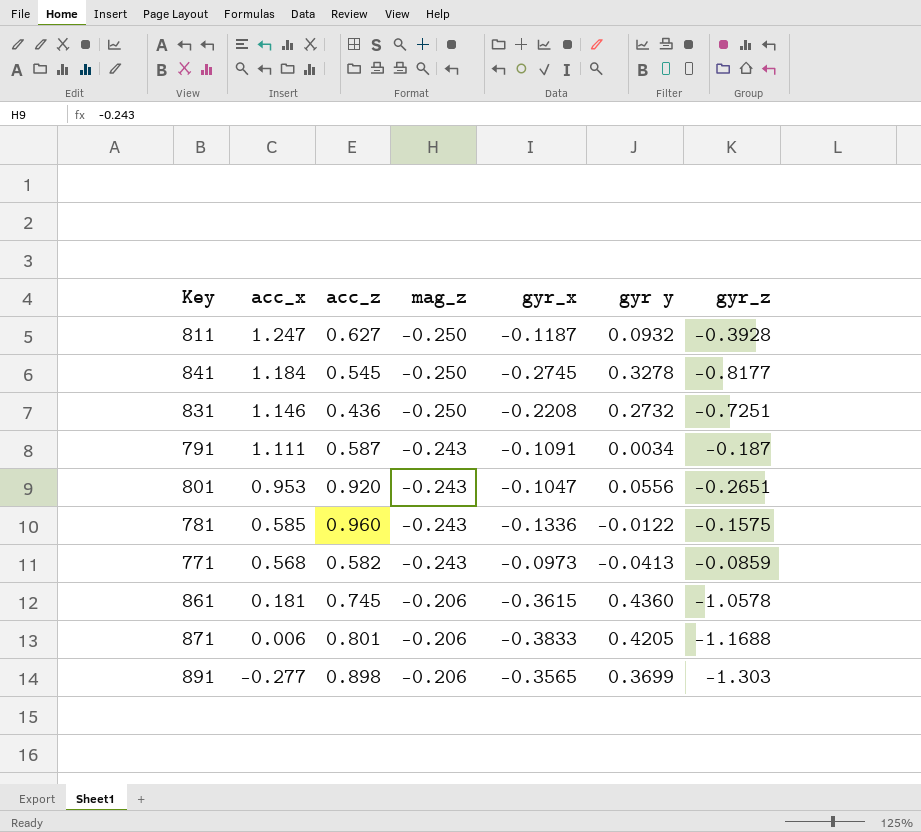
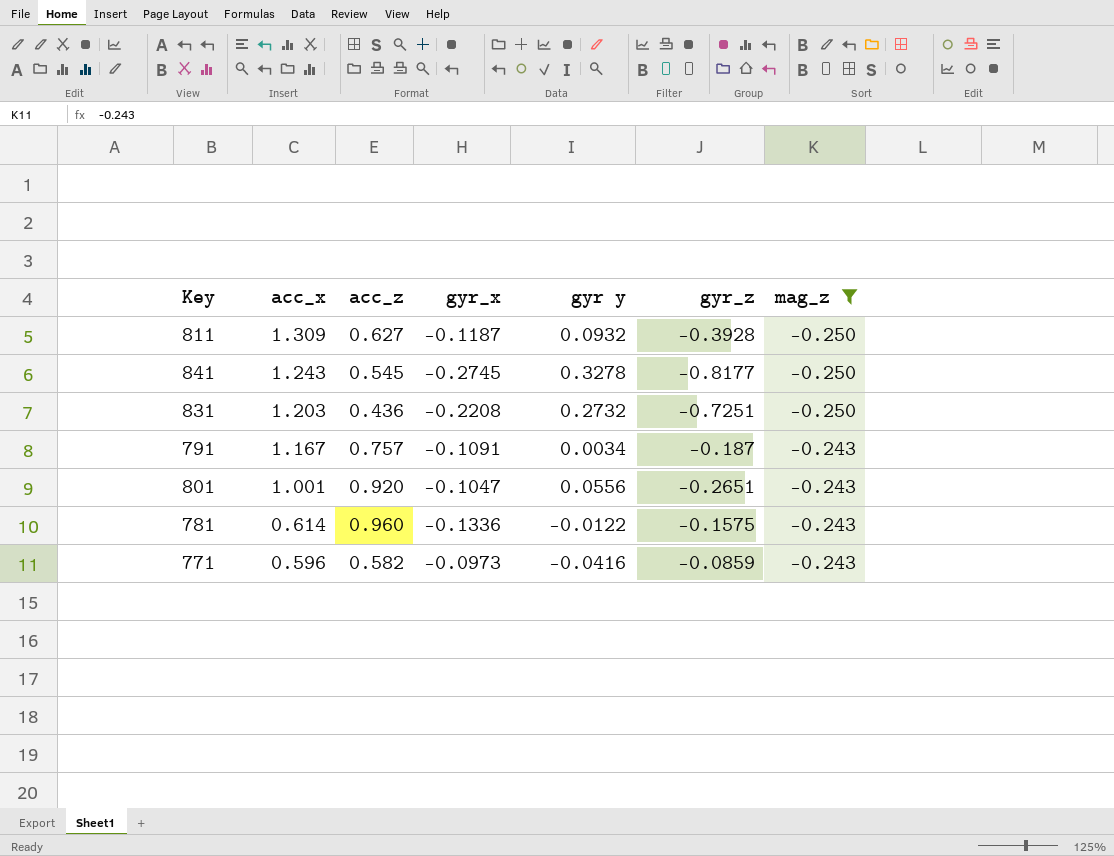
filter: none -> mag_z != -0.206
column mag_z | position: 4 -> 7
811 | acc_x: 1.247 -> 1.309
841 | acc_x: 1.184 -> 1.243
831 | acc_x: 1.146 -> 1.203
791 | acc_x: 1.111 -> 1.167
791 | acc_z: 0.587 -> 0.757
801 | acc_x: 0.953 -> 1.001
781 | acc_x: 0.585 -> 0.614
771 | acc_x: 0.568 -> 0.596
771 | gyr y: -0.0413 -> -0.0416

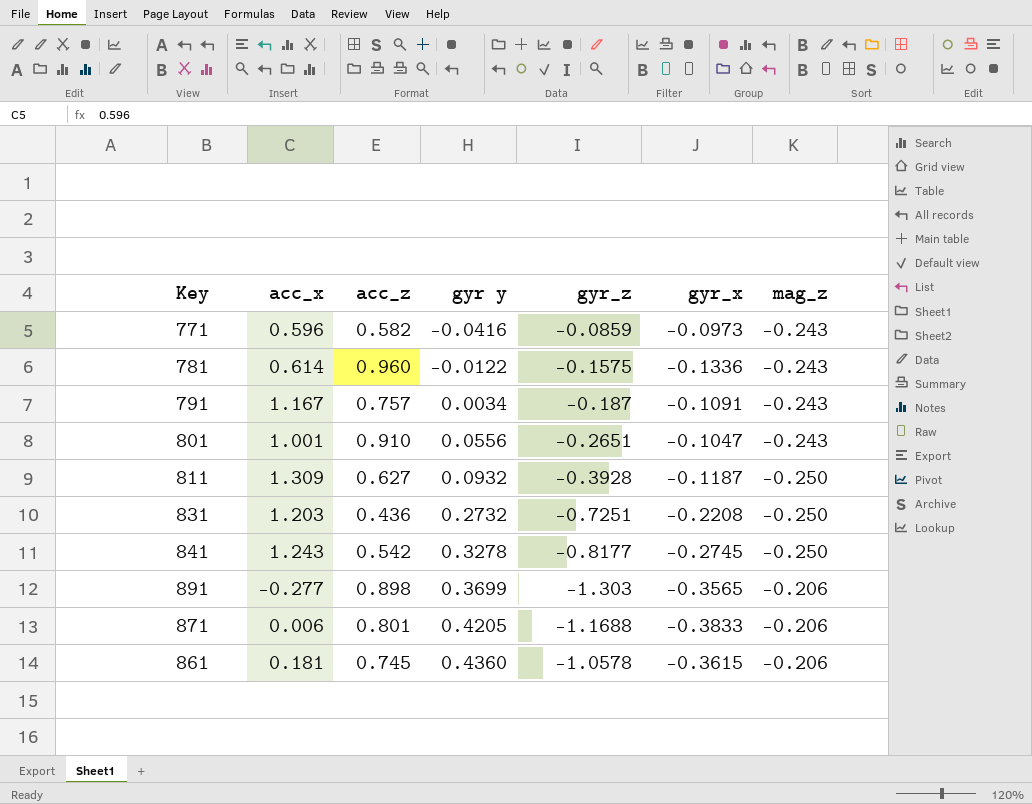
filter: mag_z != -0.206 -> none
row order: acc_x descending -> gyr y ascending
column gyr_x | position: 4 -> 6
801 | acc_z: 0.920 -> 0.910
841 | acc_z: 0.545 -> 0.542

